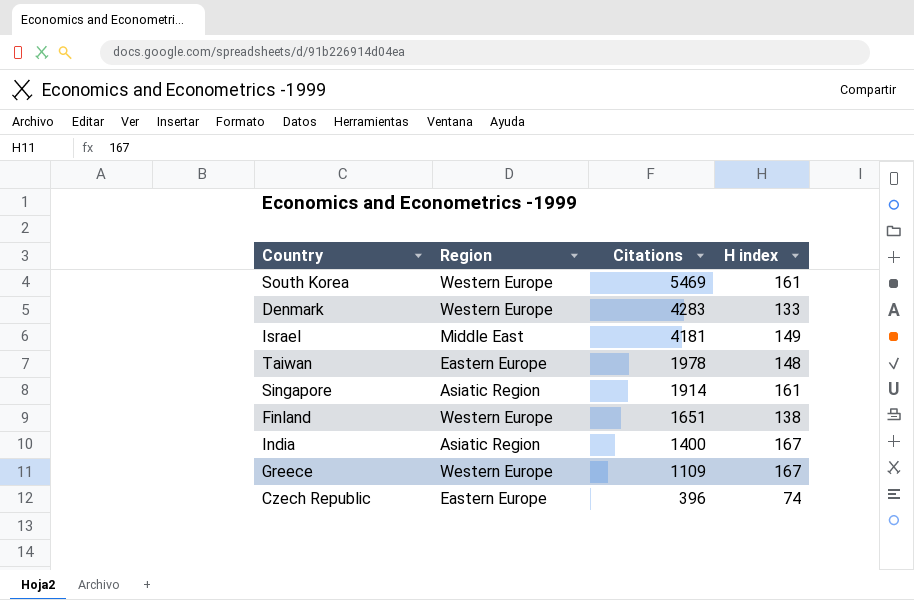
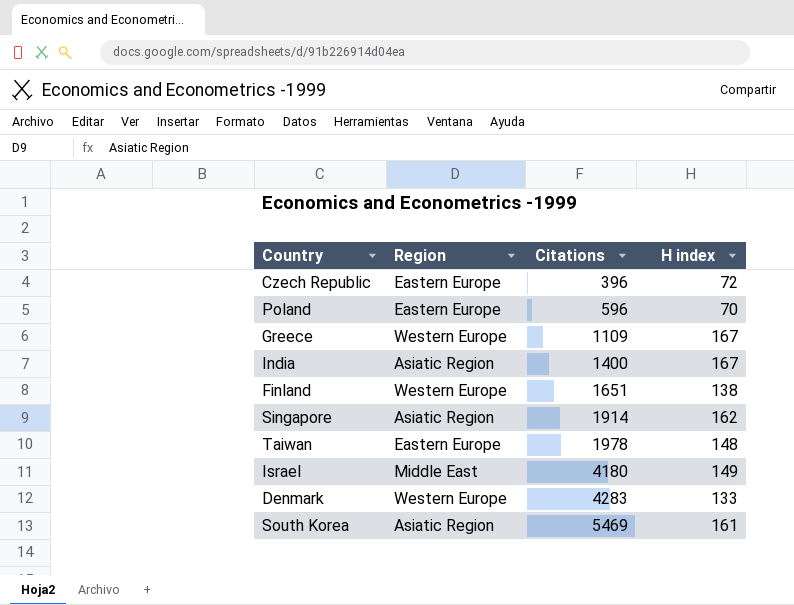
row order: Citations descending -> Citations ascending
Czech Republic | H index: 74 -> 72
row Poland: none -> Eastern Europe | 596 | 70
Singapore | H index: 161 -> 162
Israel | Citations: 4181 -> 4180
South Korea | Region: Western Europe -> Asiatic Region

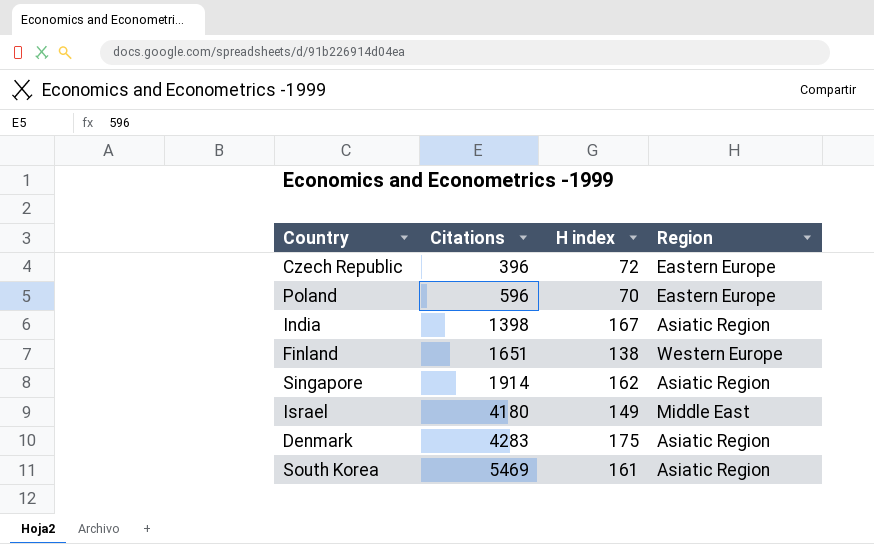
column Region | position: 2 -> 4
row Greece: Western Europe | 1109 | 167 -> none
row Taiwan: Eastern Europe | 1978 | 148 -> none
India | Citations: 1400 -> 1398
Denmark | H index: 133 -> 175
Denmark | Region: Western Europe -> Asiatic Region

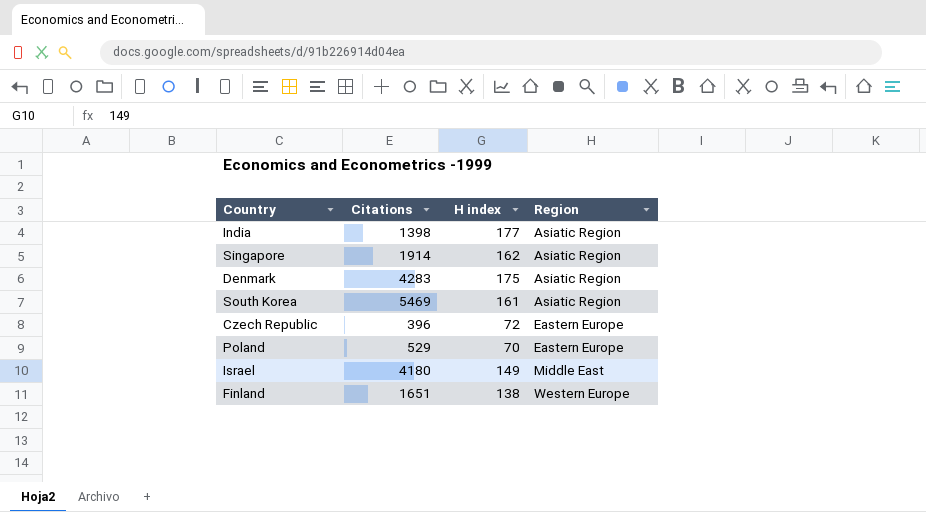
row order: Citations ascending -> Region ascending
India | H index: 167 -> 177
Poland | Citations: 596 -> 529

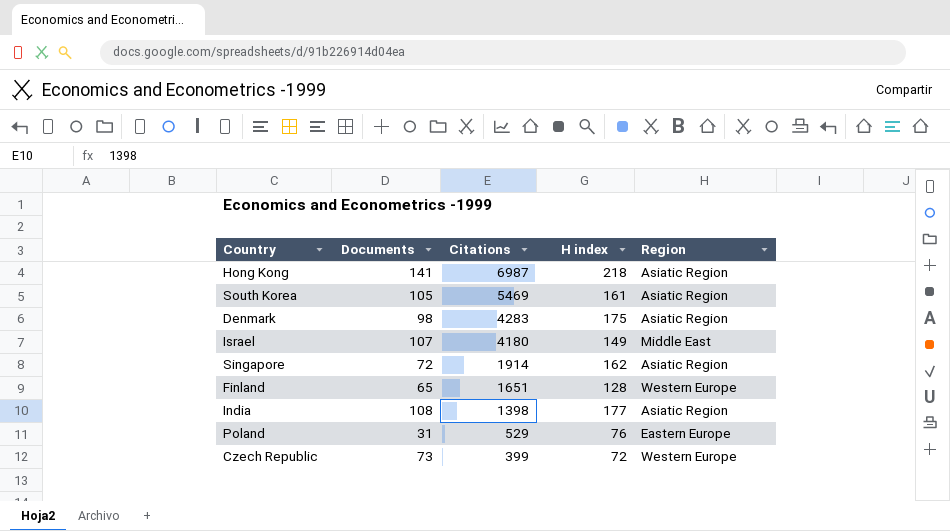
row order: Region ascending -> Citations descending
column Documents | position: none -> 2
row Hong Kong: none -> 141 | 6987 | 218 | Asiatic Region
Finland | H index: 138 -> 128
Poland | H index: 70 -> 76
Czech Republic | Citations: 396 -> 399
Czech Republic | Region: Eastern Europe -> Western Europe

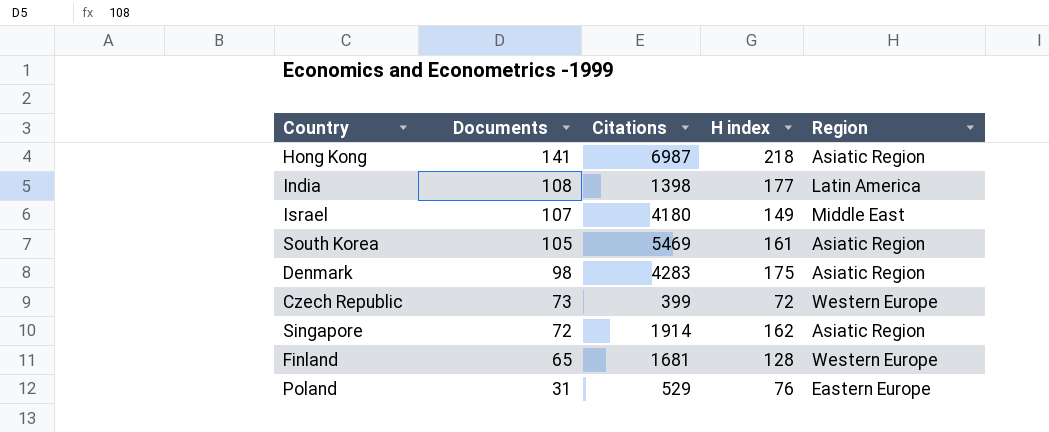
row order: Citations descending -> Documents descending
India | Region: Asiatic Region -> Latin America
Finland | Citations: 1651 -> 1681

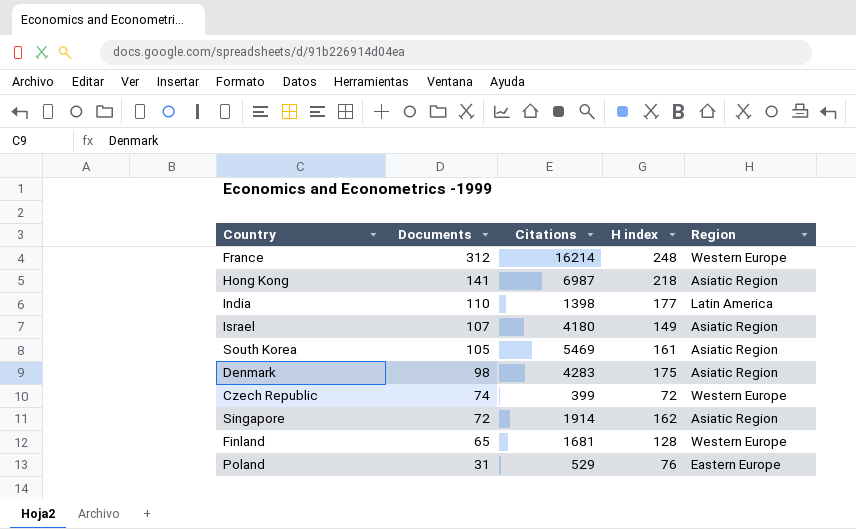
row France: none -> 312 | 16214 | 248 | Western Europe
India | Documents: 108 -> 110
Israel | Region: Middle East -> Asiatic Region
Czech Republic | Documents: 73 -> 74

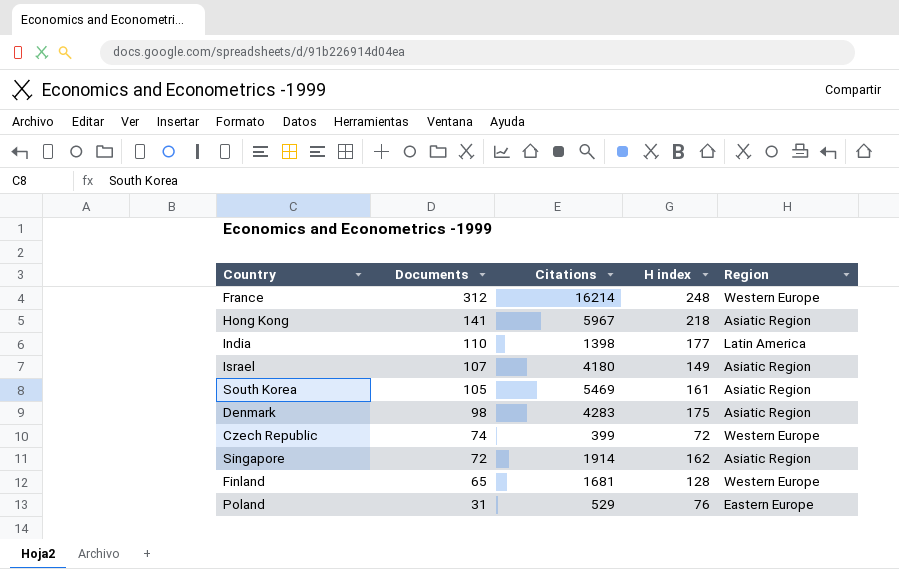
Hong Kong | Citations: 6987 -> 5967

